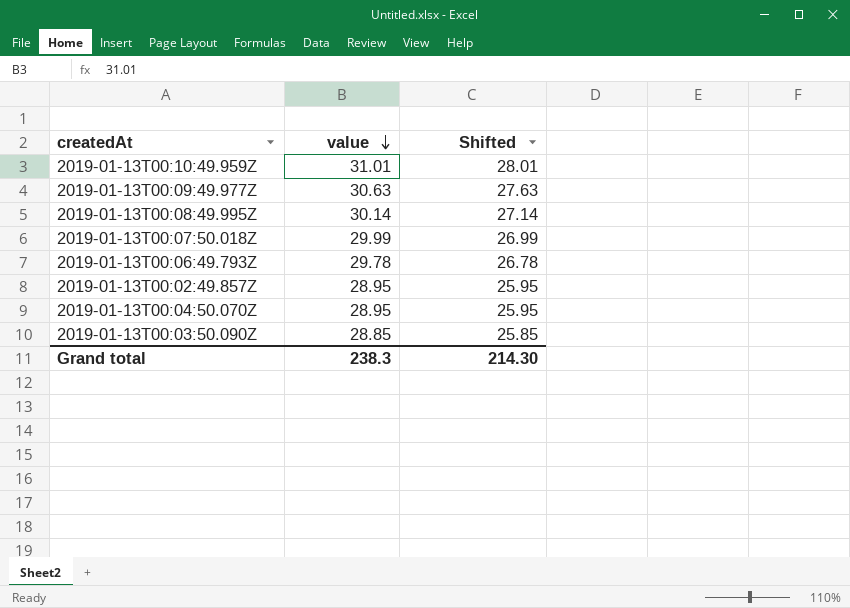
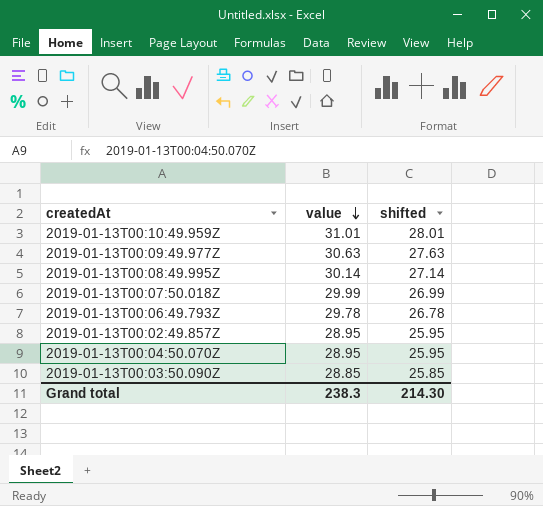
column name: Shifted -> shifted

